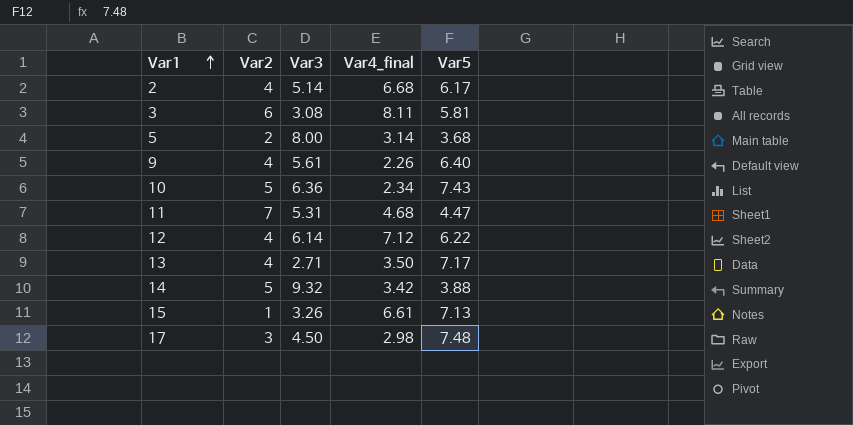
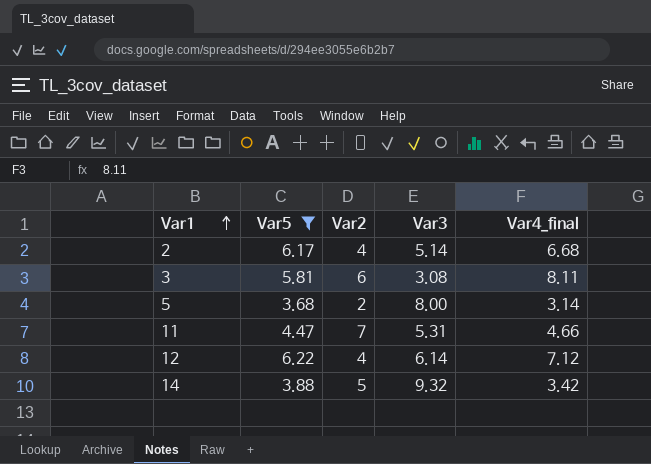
filter: none -> Var5 <= 6.22
column Var5 | position: 5 -> 2
11 | Var4_final: 4.68 -> 4.66

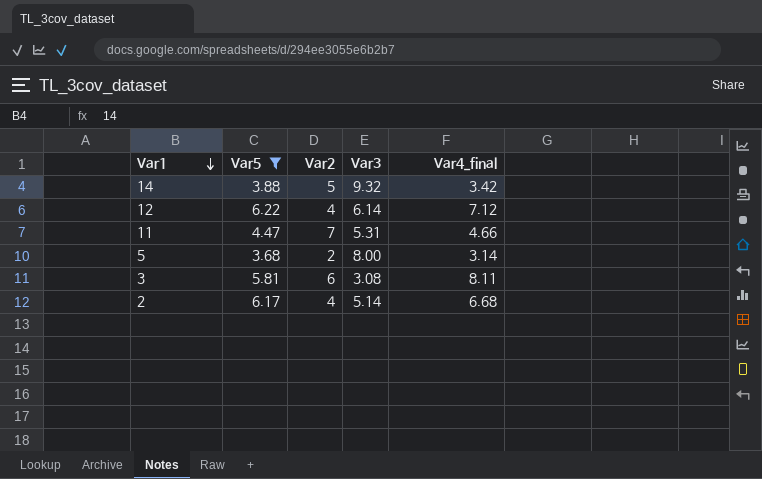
row order: Var1 ascending -> Var1 descending

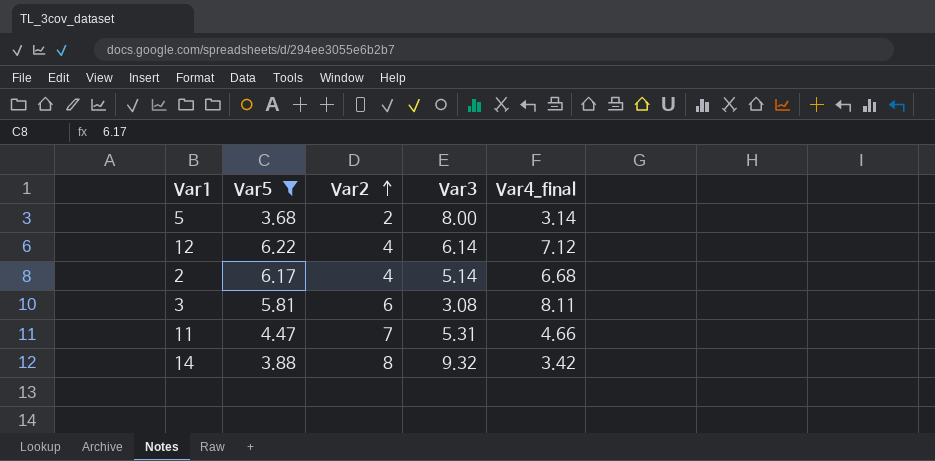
row order: Var1 descending -> Var2 ascending
14 | Var2: 5 -> 8

